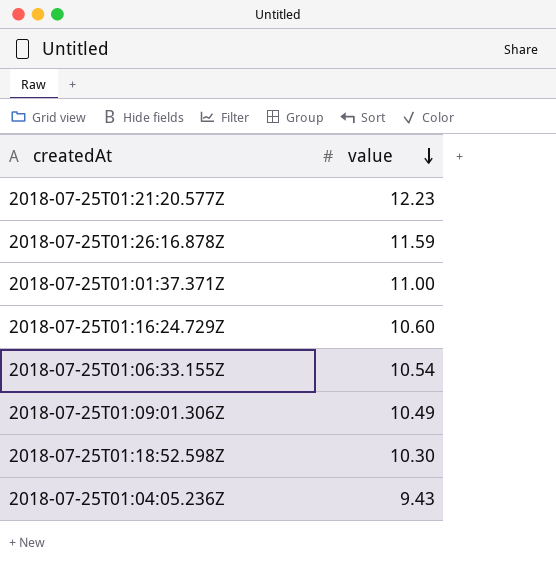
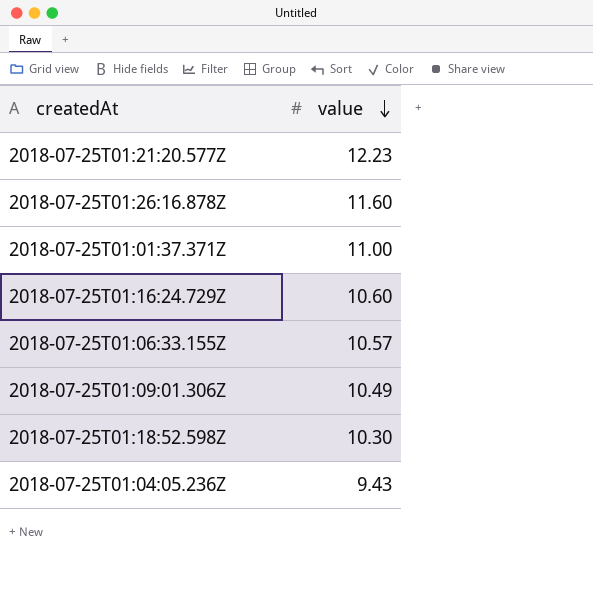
2018-07-25T01:26:16.878Z | value: 11.59 -> 11.60
2018-07-25T01:06:33.155Z | value: 10.54 -> 10.57

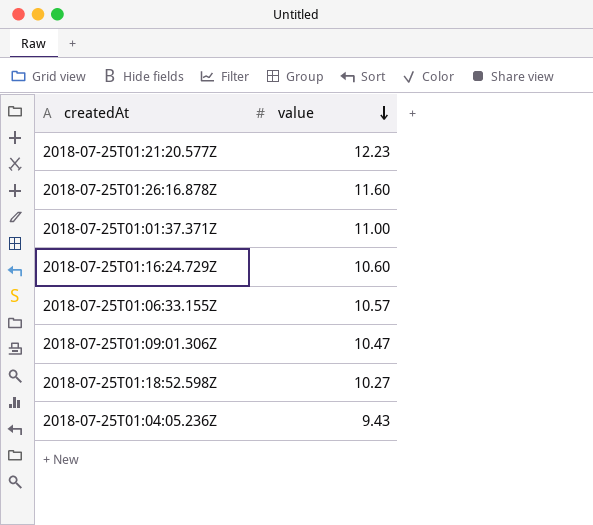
2018-07-25T01:09:01.306Z | value: 10.49 -> 10.47
2018-07-25T01:18:52.598Z | value: 10.30 -> 10.27

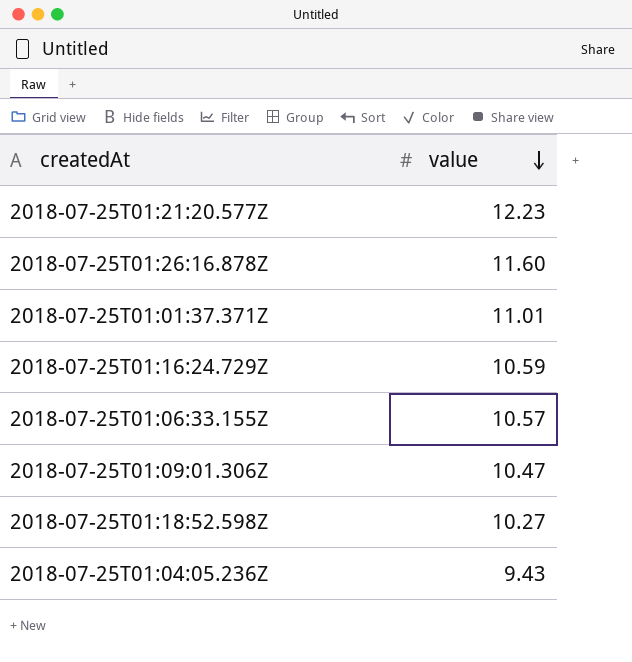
2018-07-25T01:01:37.371Z | value: 11.00 -> 11.01
2018-07-25T01:16:24.729Z | value: 10.60 -> 10.59

